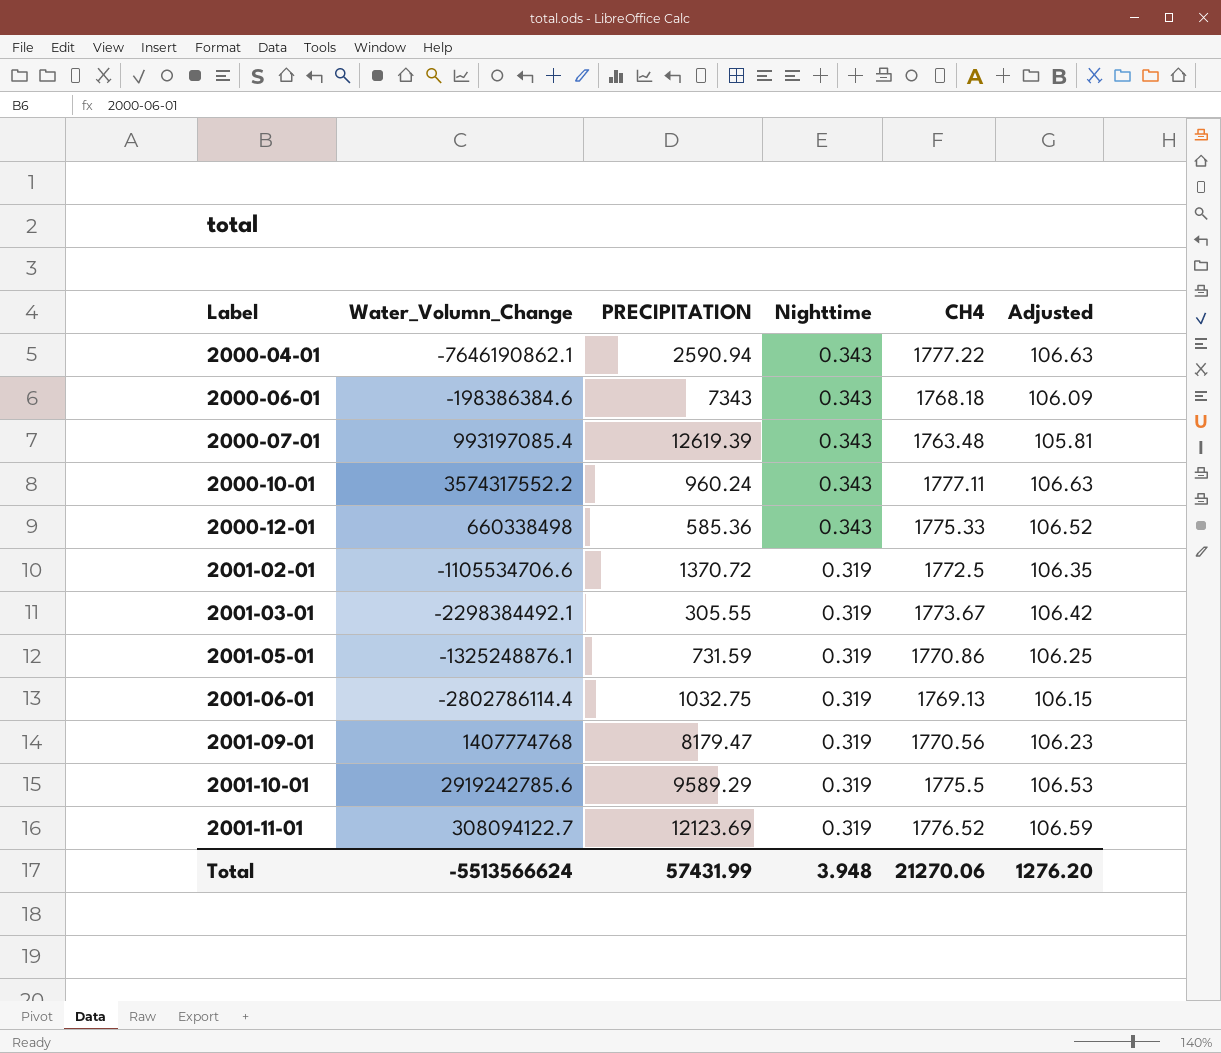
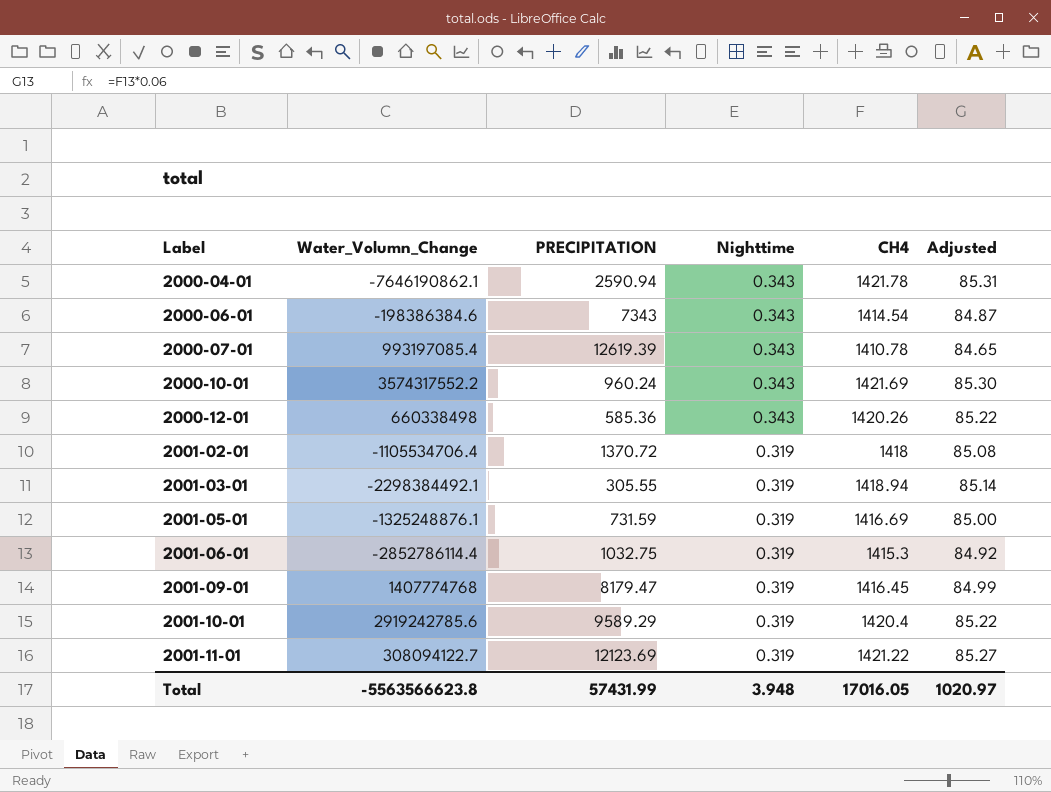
2000-04-01 | CH4: 1777.22 -> 1421.78
2000-04-01 | Adjusted: 106.63 -> 85.31
2000-06-01 | CH4: 1768.18 -> 1414.54
2000-06-01 | Adjusted: 106.09 -> 84.87
2000-07-01 | CH4: 1763.48 -> 1410.78
2000-07-01 | Adjusted: 105.81 -> 84.65
2000-10-01 | CH4: 1777.11 -> 1421.69
2000-10-01 | Adjusted: 106.63 -> 85.30
2000-12-01 | CH4: 1775.33 -> 1420.26
2000-12-01 | Adjusted: 106.52 -> 85.22
2001-02-01 | Water_Volumn_Change: -1105534706.6 -> -1105534706.4
2001-02-01 | CH4: 1772.5 -> 1418
2001-02-01 | Adjusted: 106.35 -> 85.08
2001-03-01 | CH4: 1773.67 -> 1418.94
2001-03-01 | Adjusted: 106.42 -> 85.14
2001-05-01 | CH4: 1770.86 -> 1416.69
2001-05-01 | Adjusted: 106.25 -> 85.00
2001-06-01 | Water_Volumn_Change: -2802786114.4 -> -2852786114.4
2001-06-01 | CH4: 1769.13 -> 1415.3
2001-06-01 | Adjusted: 106.15 -> 84.92
2001-09-01 | CH4: 1770.56 -> 1416.45
2001-09-01 | Adjusted: 106.23 -> 84.99
2001-10-01 | CH4: 1775.5 -> 1420.4
2001-10-01 | Adjusted: 106.53 -> 85.22
2001-11-01 | CH4: 1776.52 -> 1421.22
2001-11-01 | Adjusted: 106.59 -> 85.27
Total | Water_Volumn_Change: -5513566624 -> -5563566623.8
Total | CH4: 21270.06 -> 17016.05
Total | Adjusted: 1276.20 -> 1020.97

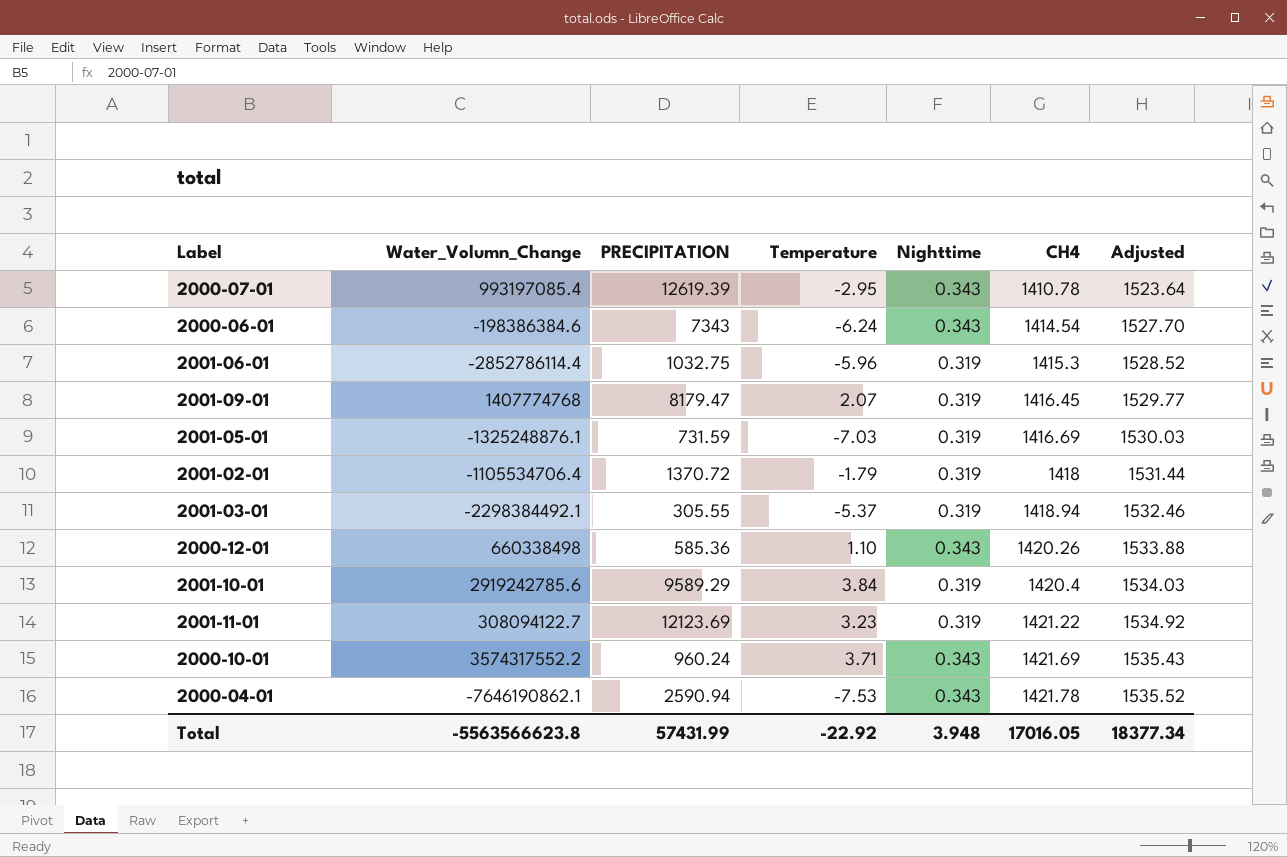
row order: Label ascending -> CH4 ascending
column Temperature | position: none -> 4
column Adjusted | formula: [CH4] * 0.06 -> [CH4] * 1.08
Total | Adjusted: 1020.97 -> 18377.34

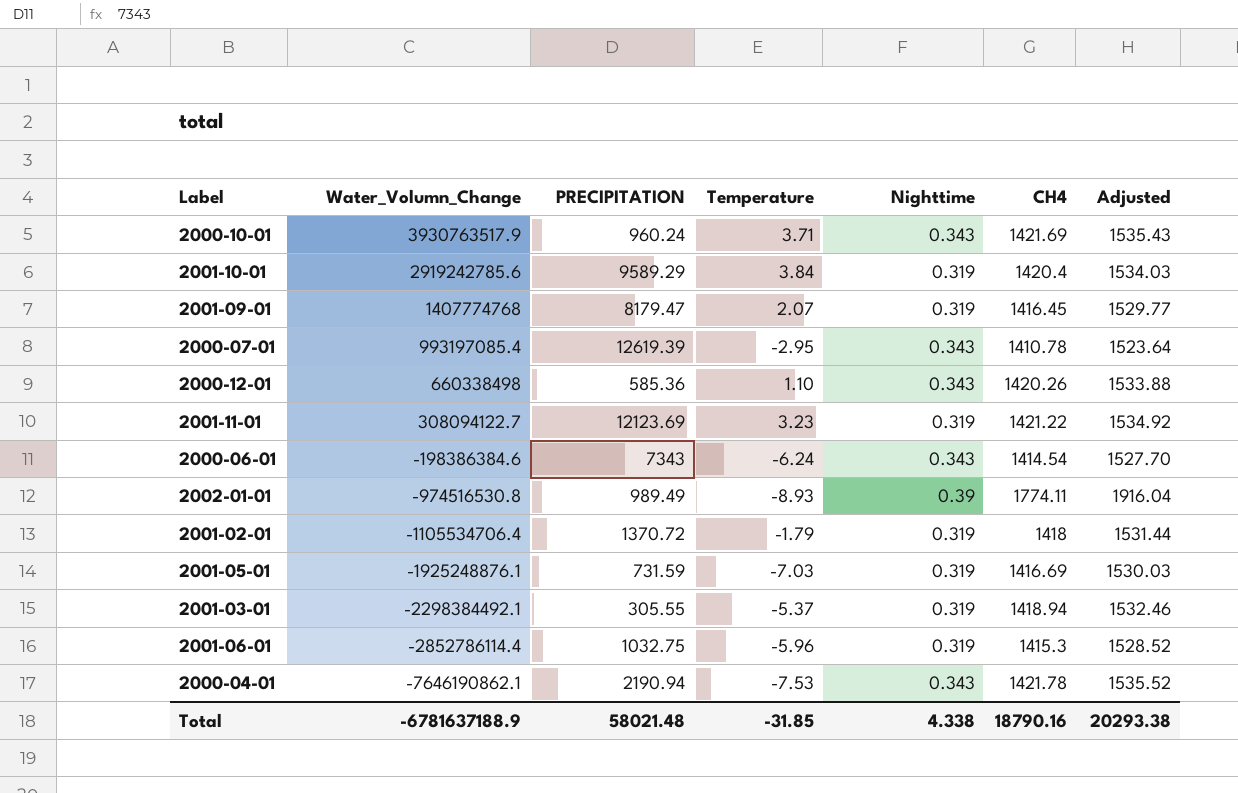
row order: CH4 ascending -> Water_Volumn_Change descending
2000-10-01 | Water_Volumn_Change: 3574317552.2 -> 3930763517.9
row 2002-01-01: none -> -974516530.8 | 989.49 | -8.93 | 0.39 | 1774.11 | 1916.04
2001-05-01 | Water_Volumn_Change: -1325248876.1 -> -1925248876.1
2000-04-01 | PRECIPITATION: 2590.94 -> 2190.94
Total | Water_Volumn_Change: -5563566623.8 -> -6781637188.9
Total | PRECIPITATION: 57431.99 -> 58021.48
Total | Temperature: -22.92 -> -31.85
Total | Nighttime: 3.948 -> 4.338
Total | CH4: 17016.05 -> 18790.16
Total | Adjusted: 18377.34 -> 20293.38

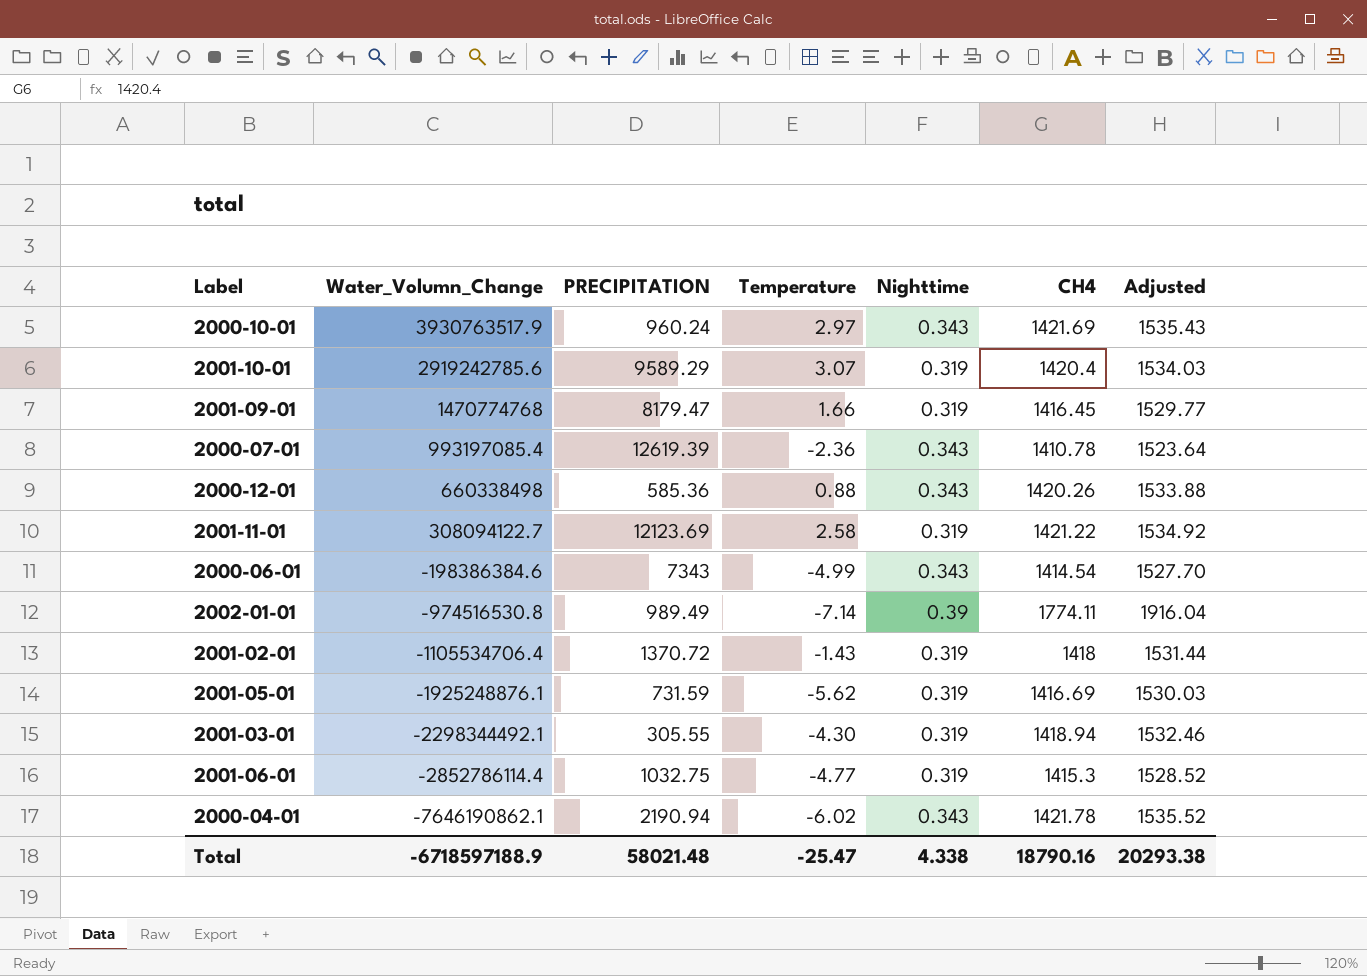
2000-10-01 | Temperature: 3.71 -> 2.97
2001-10-01 | Temperature: 3.84 -> 3.07
2001-09-01 | Water_Volumn_Change: 1407774768 -> 1470774768
2001-09-01 | Temperature: 2.07 -> 1.66
2000-07-01 | Temperature: -2.95 -> -2.36
2000-12-01 | Temperature: 1.10 -> 0.88
2001-11-01 | Temperature: 3.23 -> 2.58
2000-06-01 | Temperature: -6.24 -> -4.99
2002-01-01 | Temperature: -8.93 -> -7.14
2001-02-01 | Temperature: -1.79 -> -1.43
2001-05-01 | Temperature: -7.03 -> -5.62
2001-03-01 | Water_Volumn_Change: -2298384492.1 -> -2298344492.1
2001-03-01 | Temperature: -5.37 -> -4.30
2001-06-01 | Temperature: -5.96 -> -4.77
2000-04-01 | Temperature: -7.53 -> -6.02
Total | Water_Volumn_Change: -6781637188.9 -> -6718597188.9
Total | Temperature: -31.85 -> -25.47

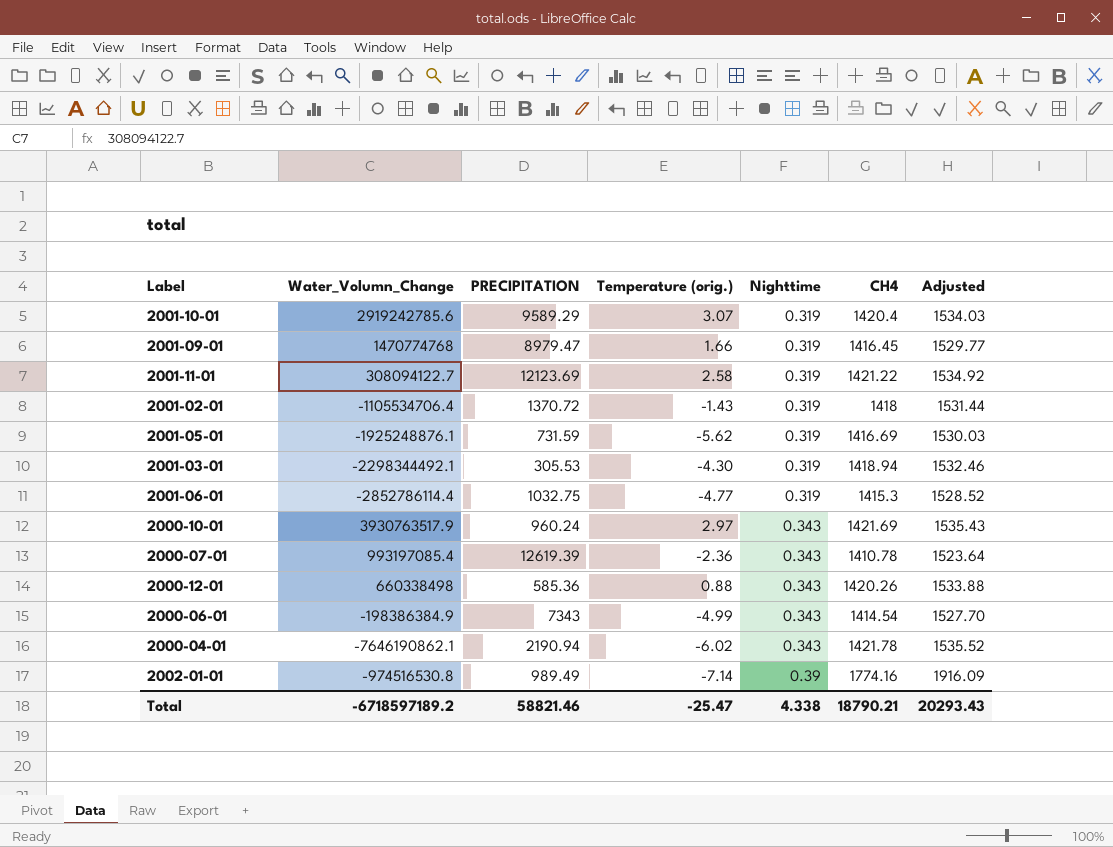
row order: Water_Volumn_Change descending -> Nighttime ascending
column name: Temperature -> Temperature (orig.)
2001-09-01 | PRECIPITATION: 8179.47 -> 8979.47
2001-03-01 | PRECIPITATION: 305.55 -> 305.53
2000-06-01 | Water_Volumn_Change: -198386384.6 -> -198386384.9
2002-01-01 | CH4: 1774.11 -> 1774.16
2002-01-01 | Adjusted: 1916.04 -> 1916.09
Total | Water_Volumn_Change: -6718597188.9 -> -6718597189.2
Total | PRECIPITATION: 58021.48 -> 58821.46
Total | CH4: 18790.16 -> 18790.21
Total | Adjusted: 20293.38 -> 20293.43

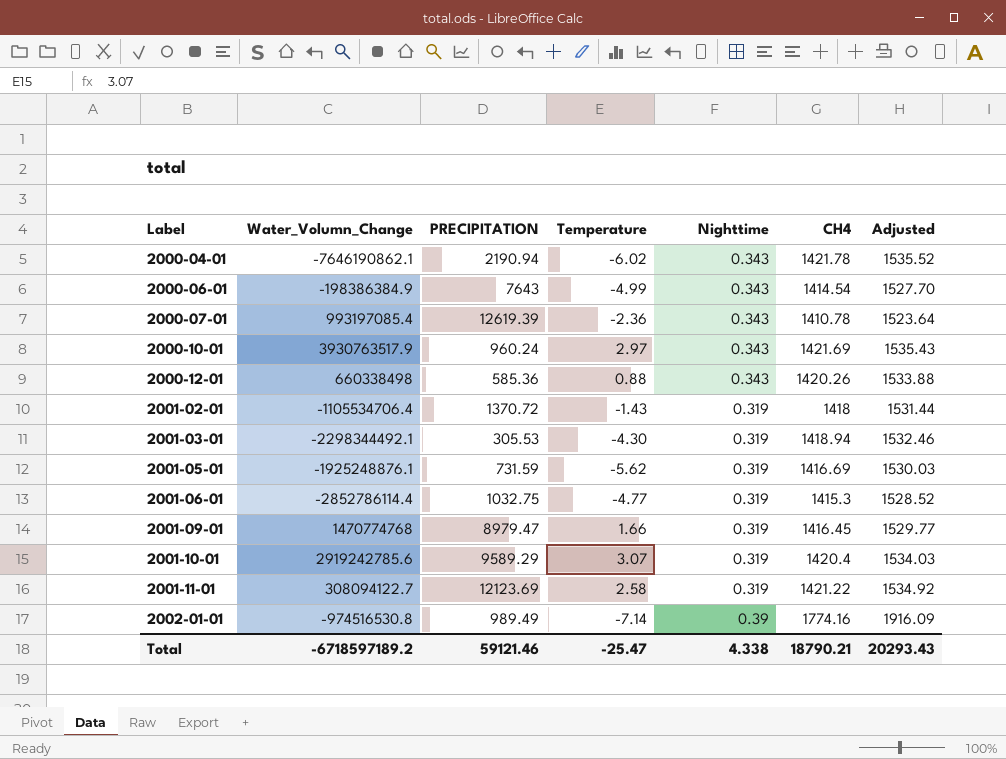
row order: Nighttime ascending -> Label ascending
column name: Temperature (orig.) -> Temperature
2000-06-01 | PRECIPITATION: 7343 -> 7643
Total | PRECIPITATION: 58821.46 -> 59121.46

